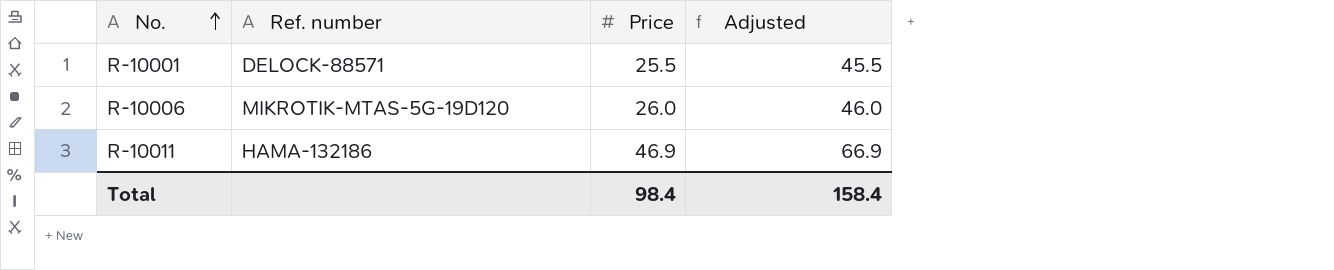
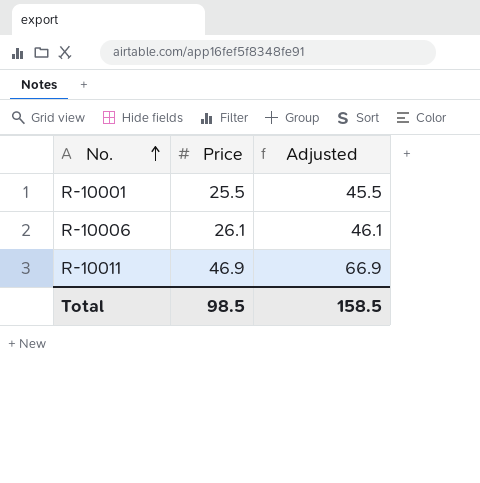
column Ref. number | position: 2 -> none
R-10006 | Price: 26.0 -> 26.1
R-10006 | Adjusted: 46.0 -> 46.1
Total | Price: 98.4 -> 98.5
Total | Adjusted: 158.4 -> 158.5

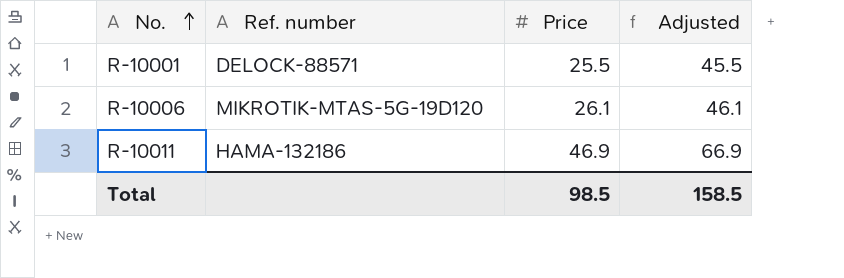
column Ref. number | position: none -> 2

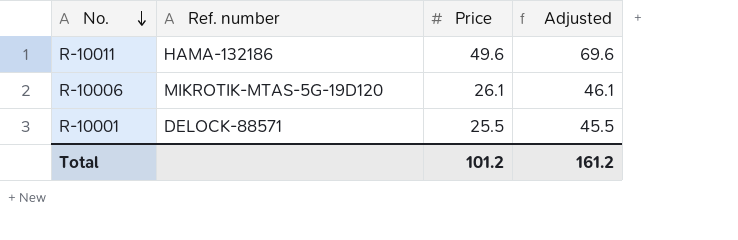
row order: No. ascending -> No. descending
R-10011 | Price: 46.9 -> 49.6
R-10011 | Adjusted: 66.9 -> 69.6
Total | Price: 98.5 -> 101.2
Total | Adjusted: 158.5 -> 161.2

